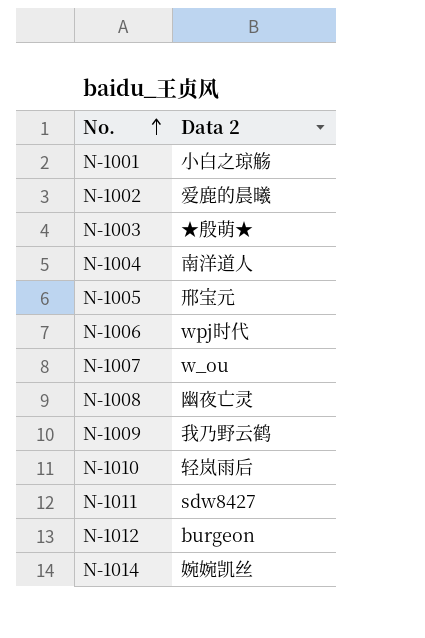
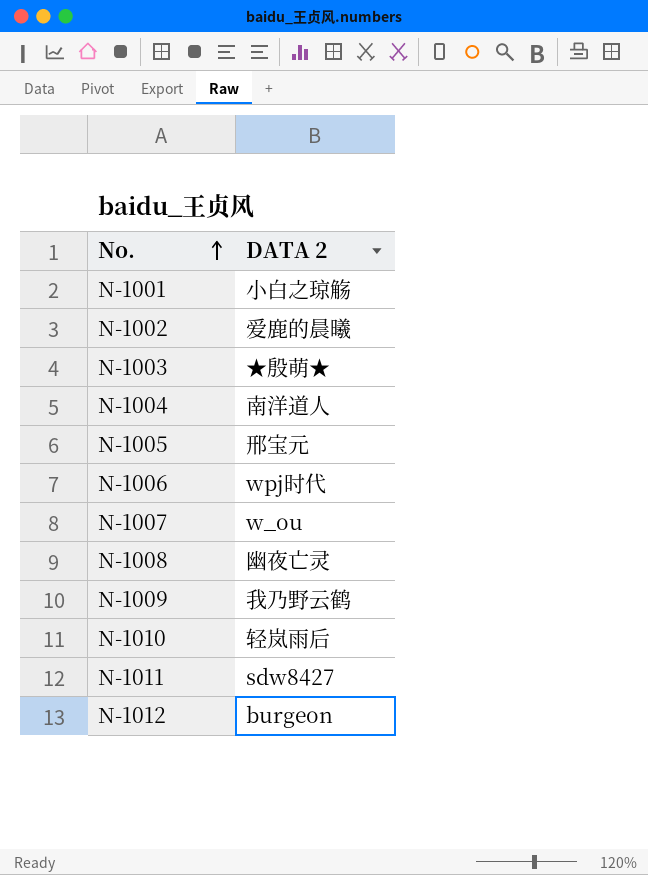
column name: Data 2 -> DATA 2
row N-1014: 婉婉凯丝 -> none

